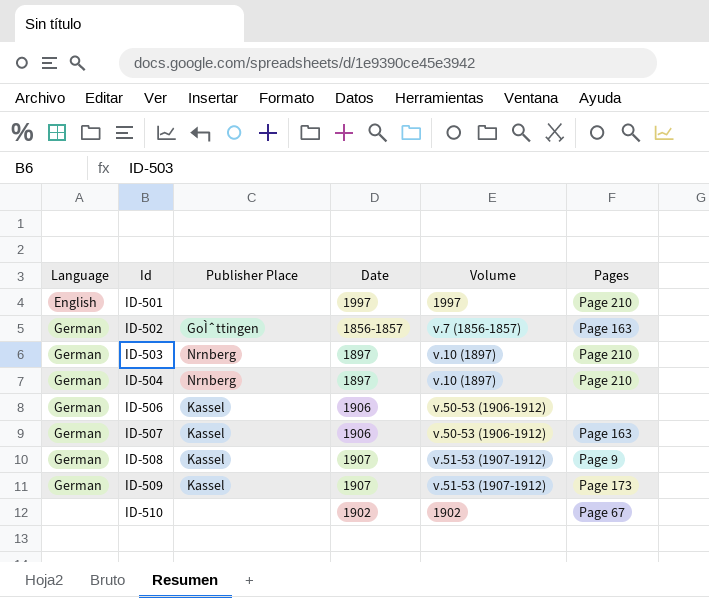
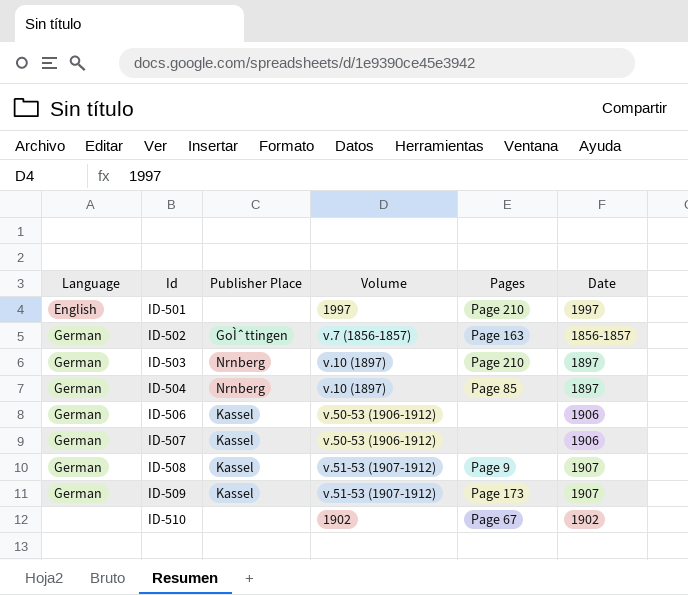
column Date | position: 4 -> 6
ID-504 | Pages: Page 210 -> Page 85
ID-507 | Pages: Page 163 -> none

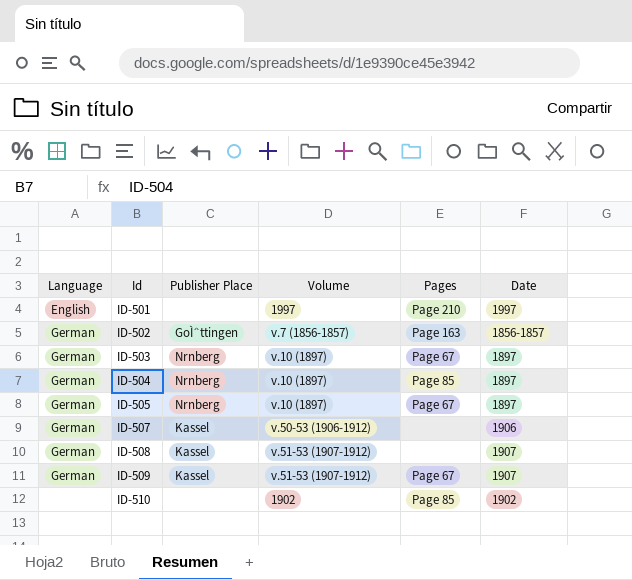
row ID-506: German | Kassel | v.50-53 (1906-1912) | none | 1906 -> none
ID-503 | Pages: Page 210 -> Page 67
row ID-505: none -> German | Nrnberg | v.10 (1897) | Page 67 | 1897
ID-508 | Pages: Page 9 -> none
ID-509 | Pages: Page 173 -> Page 67
ID-510 | Pages: Page 67 -> Page 85

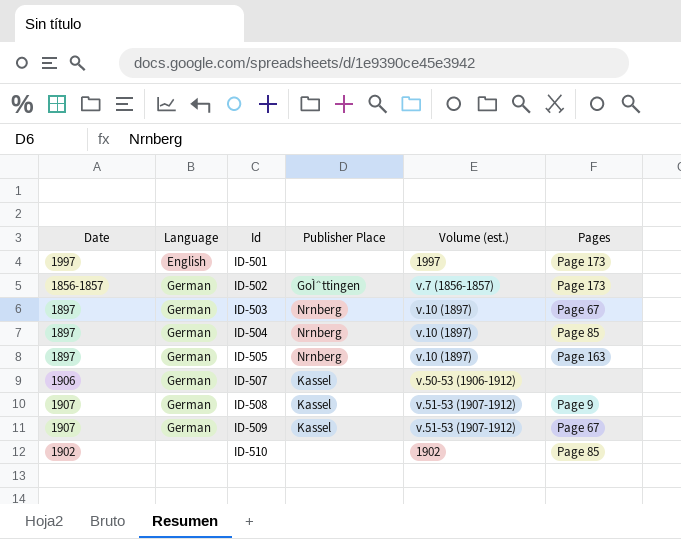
column Date | position: 6 -> 1
column name: Volume -> Volume (est.)
ID-501 | Pages: Page 210 -> Page 173
ID-502 | Pages: Page 163 -> Page 173
ID-505 | Pages: Page 67 -> Page 163
ID-508 | Pages: none -> Page 9

